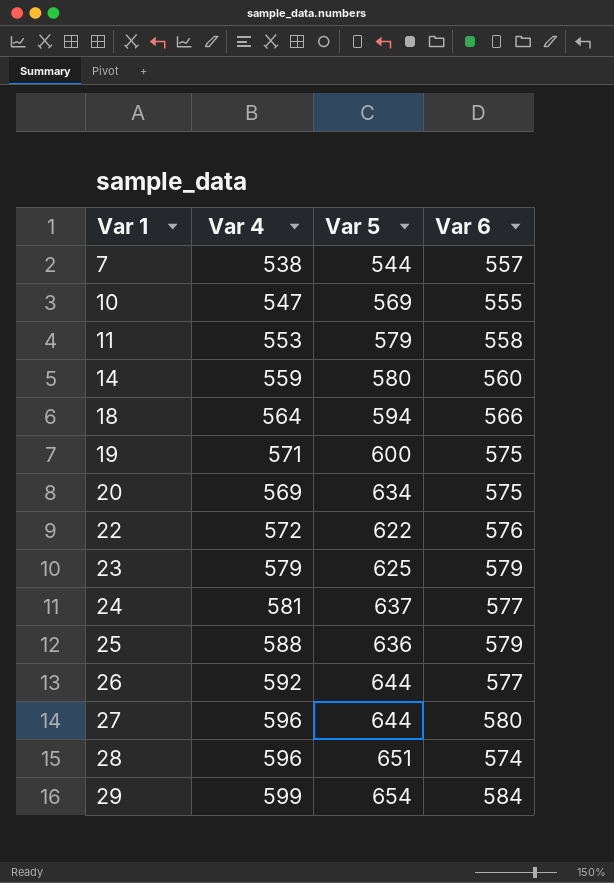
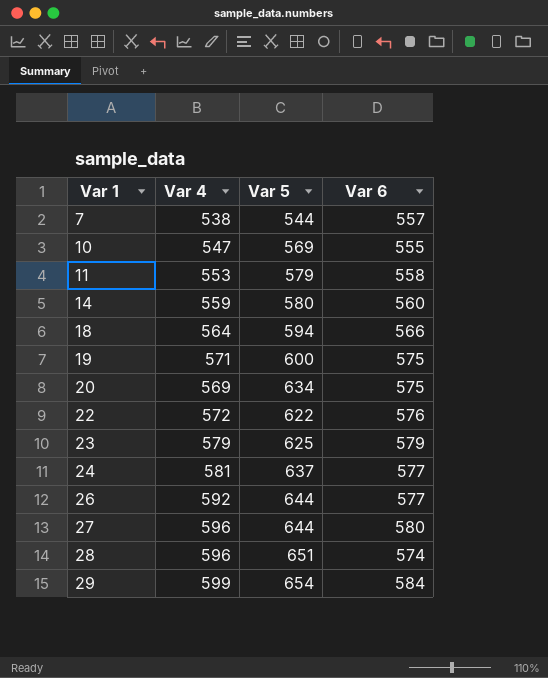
row 25: 588 | 636 | 579 -> none

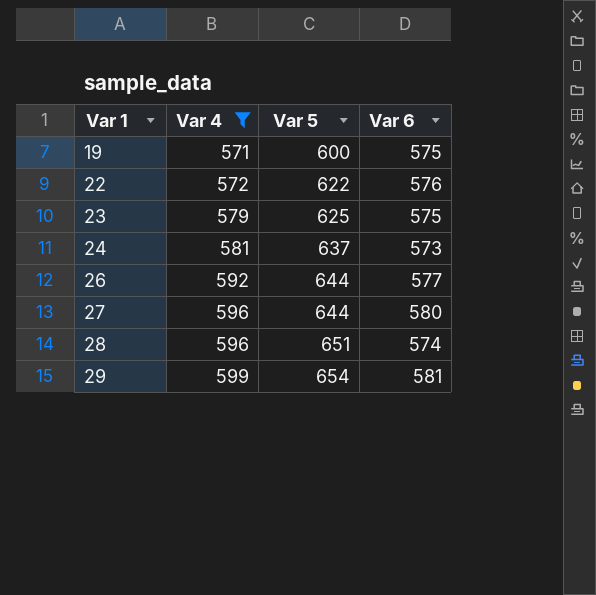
filter: none -> Var 4 >= 571
23 | Var 6: 579 -> 575
24 | Var 6: 577 -> 573
29 | Var 6: 584 -> 581

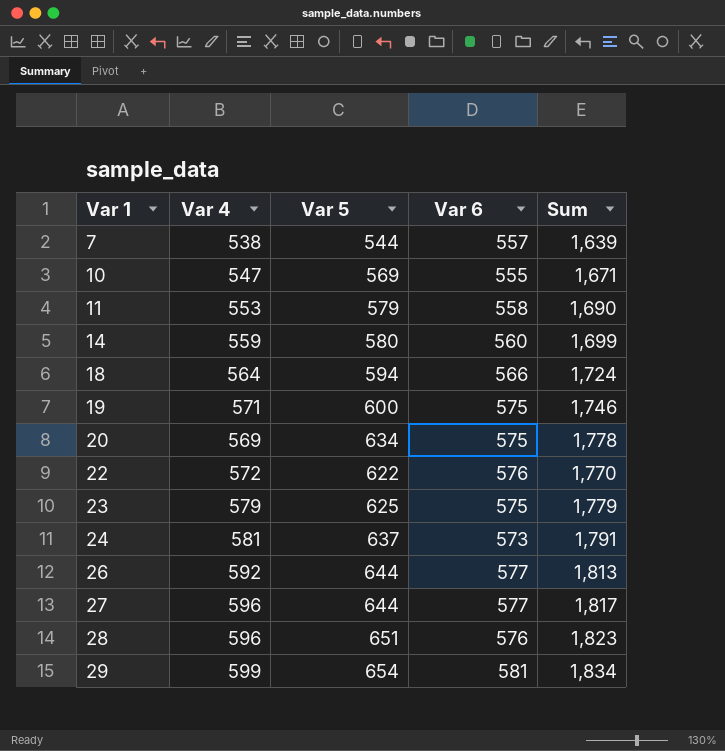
filter: Var 4 >= 571 -> none
column Sum | formula: none -> [Var 4] + [Var 5] + [Var 6]
27 | Var 6: 580 -> 577
28 | Var 6: 574 -> 576

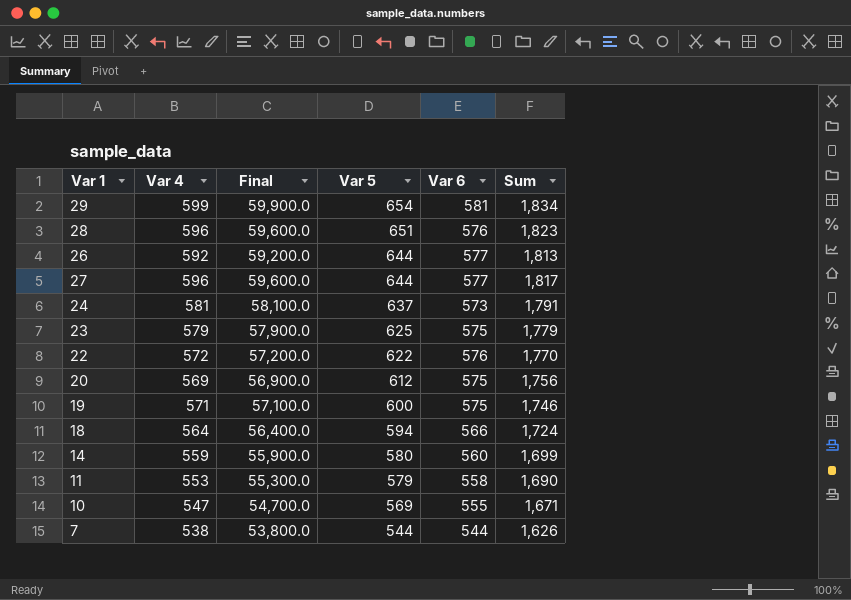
row order: Var 1 ascending -> Var 5 descending
column Final | formula: none -> [Var 4] * 100
20 | Var 5: 634 -> 612
20 | Sum: 1,778 -> 1,756
7 | Var 6: 557 -> 544
7 | Sum: 1,639 -> 1,626

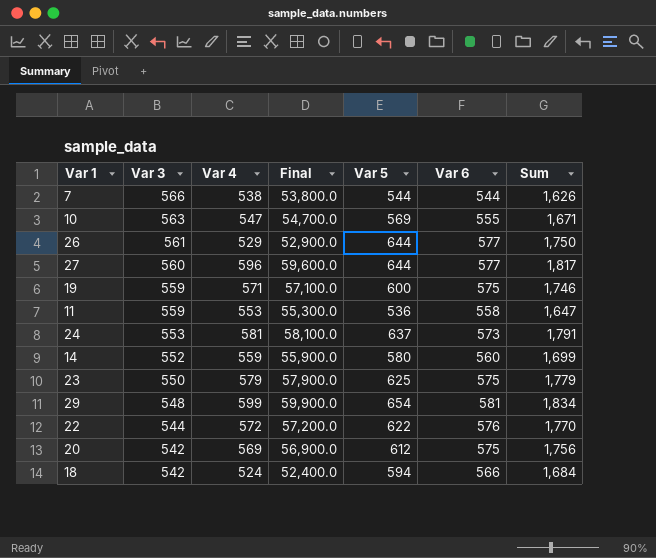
row order: Var 5 descending -> Var 3 descending
column Var 3 | position: none -> 2
row 28: 596 | 59,600.0 | 651 | 576 | 1,823 -> none
26 | Var 4: 592 -> 529
26 | Final: 59,200.0 -> 52,900.0
26 | Sum: 1,813 -> 1,750
11 | Var 5: 579 -> 536
11 | Sum: 1,690 -> 1,647
18 | Var 4: 564 -> 524
18 | Final: 56,400.0 -> 52,400.0
18 | Sum: 1,724 -> 1,684

